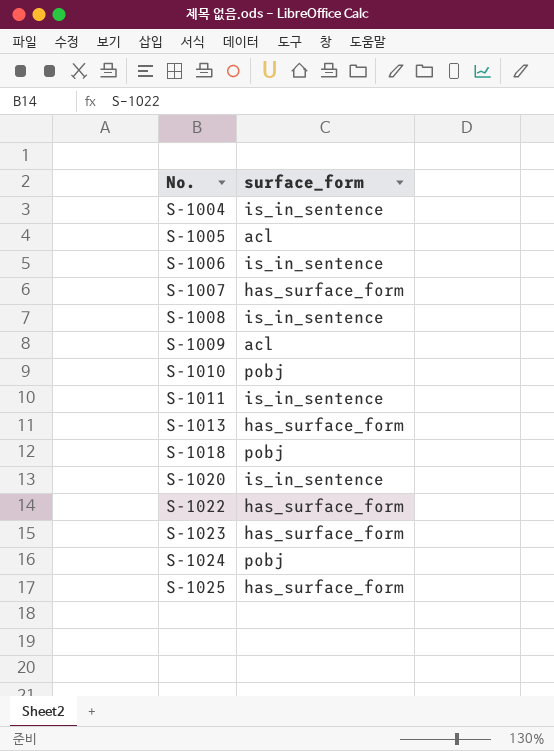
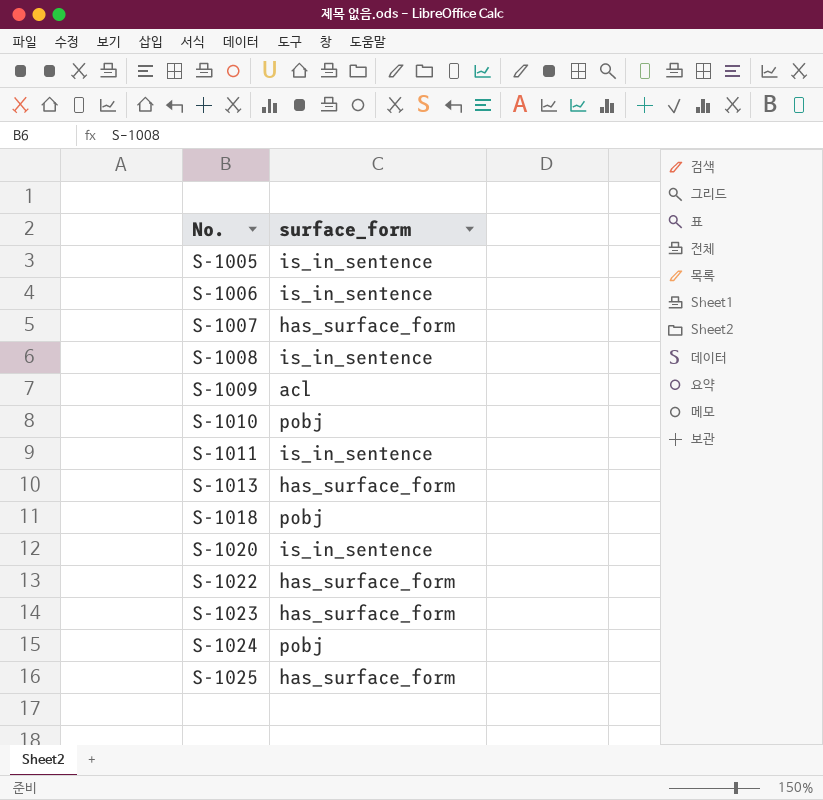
row S-1004: is_in_sentence -> none
S-1005 | surface_form: acl -> is_in_sentence

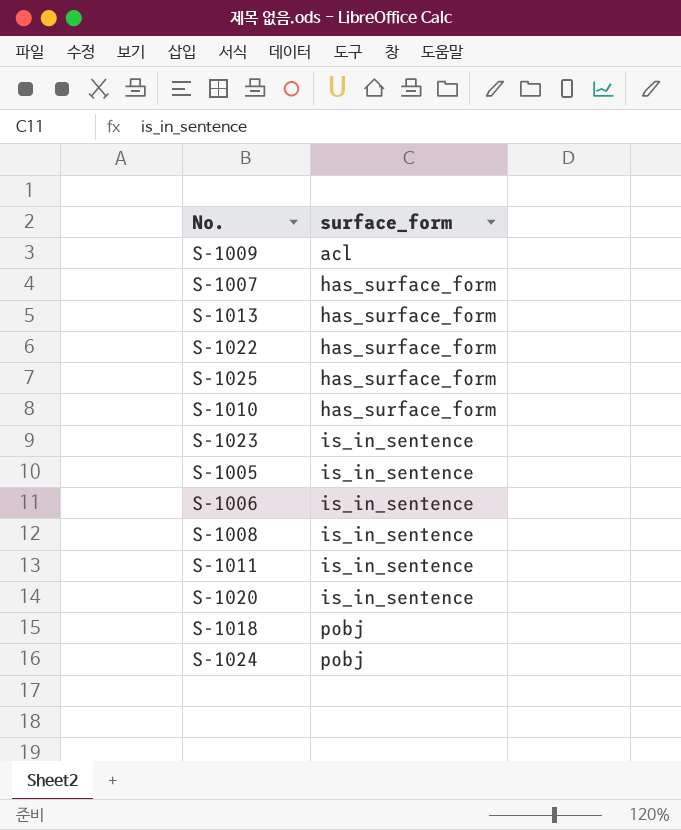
row order: No. ascending -> surface_form ascending
S-1010 | surface_form: pobj -> has_surface_form
S-1023 | surface_form: has_surface_form -> is_in_sentence

